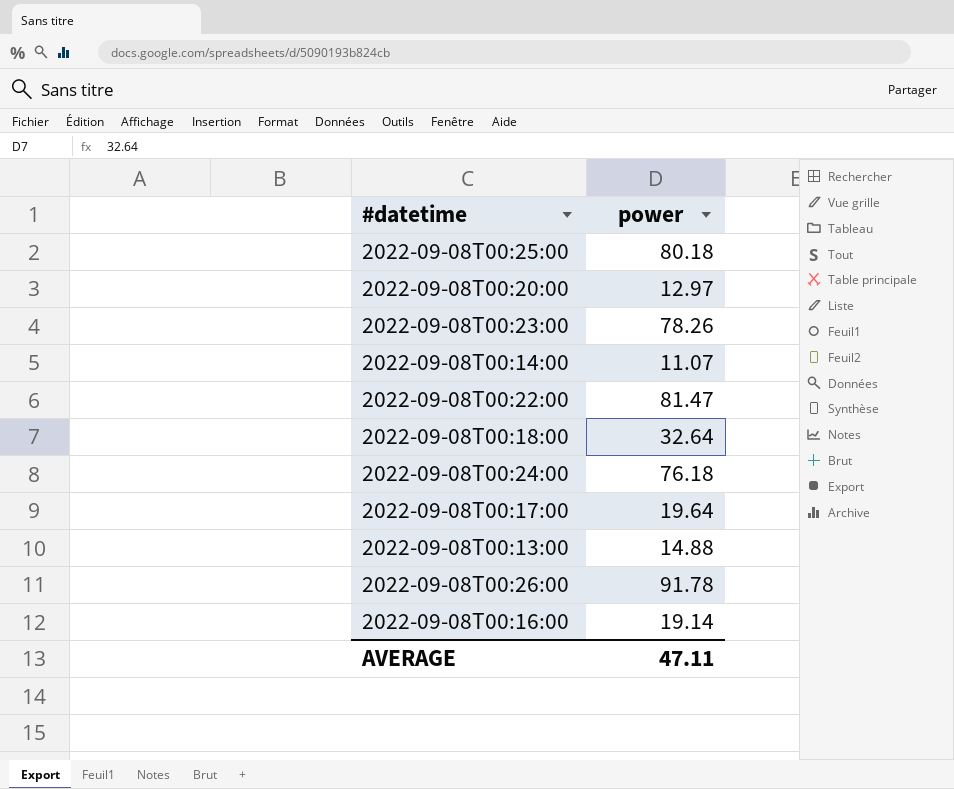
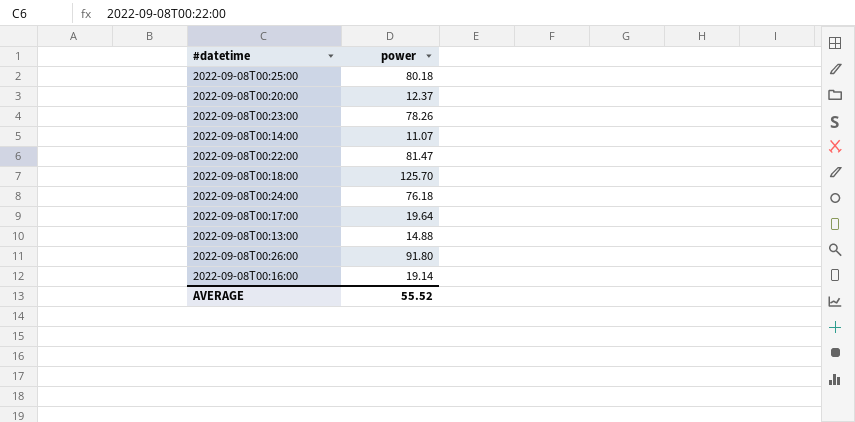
2022-09-08T00:20:00 | power: 12.97 -> 12.37
2022-09-08T00:18:00 | power: 32.64 -> 125.70
2022-09-08T00:26:00 | power: 91.78 -> 91.80
AVERAGE | power: 47.11 -> 55.52

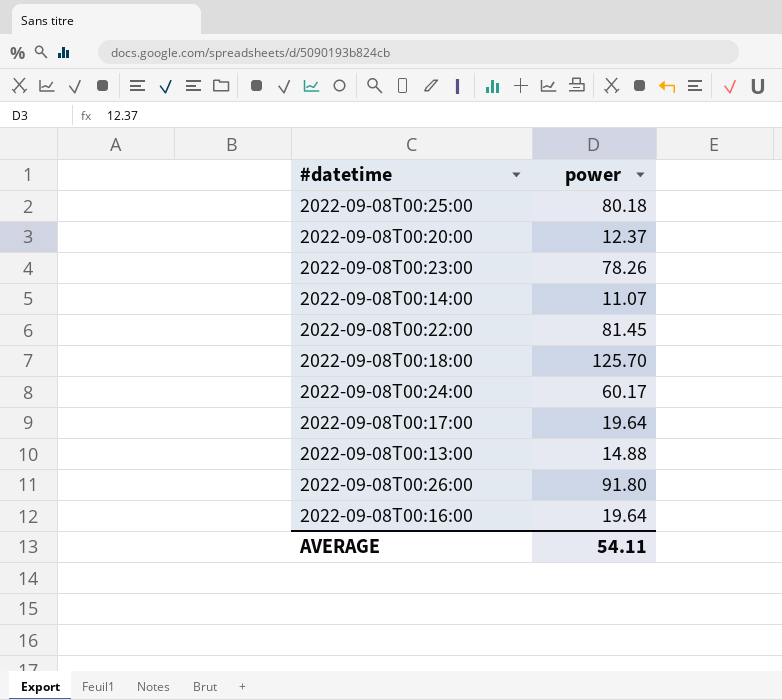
2022-09-08T00:22:00 | power: 81.47 -> 81.45
2022-09-08T00:24:00 | power: 76.18 -> 60.17
2022-09-08T00:16:00 | power: 19.14 -> 19.64
AVERAGE | power: 55.52 -> 54.11

